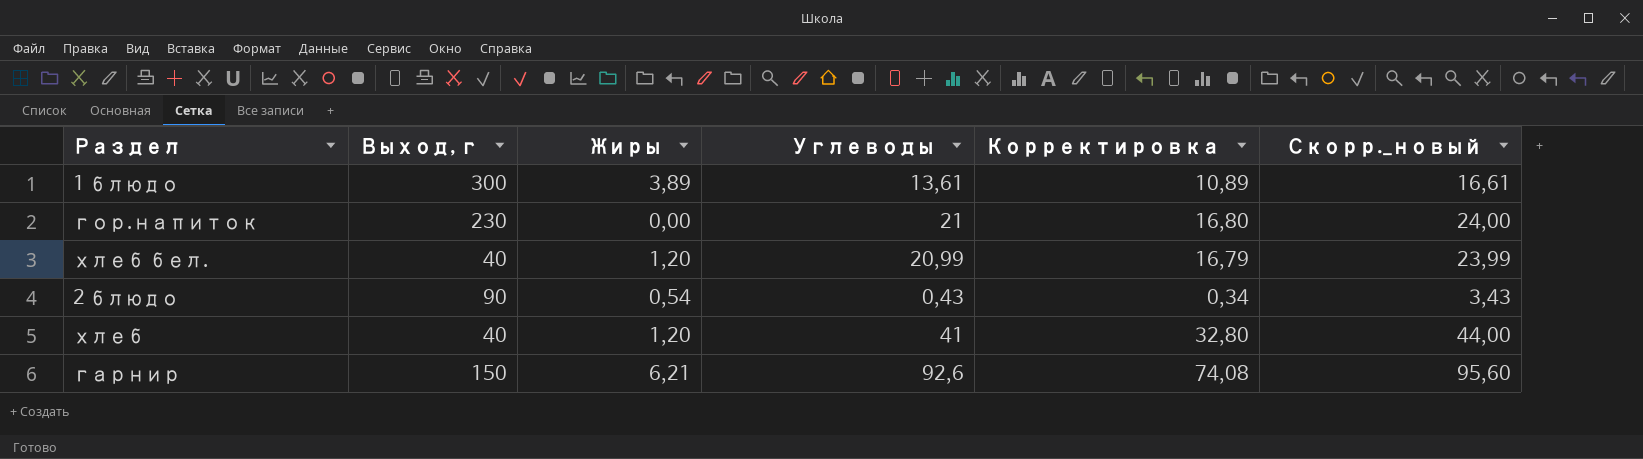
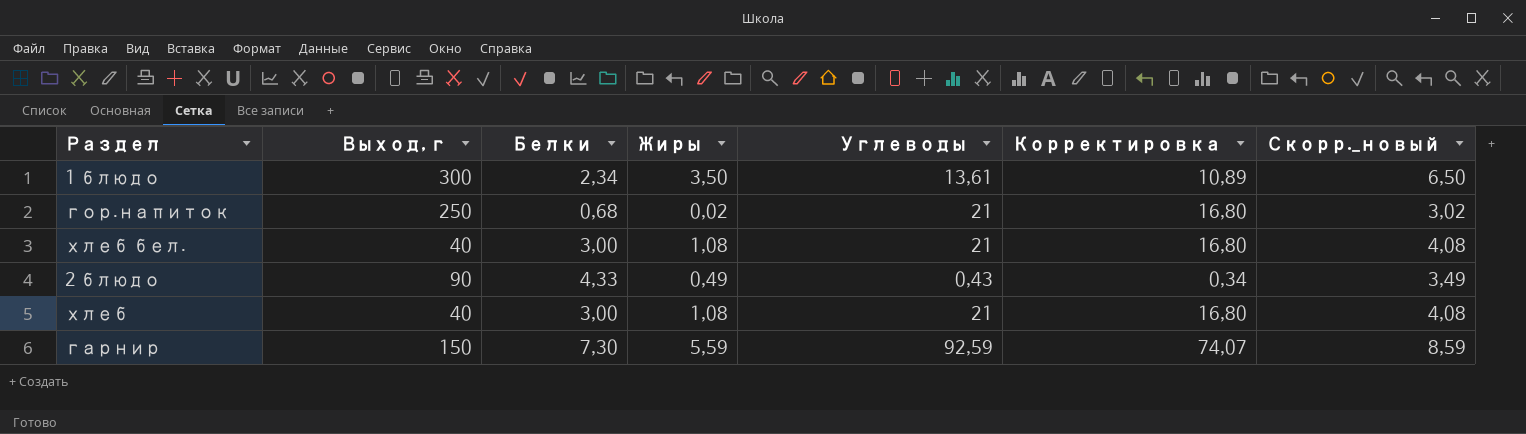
column Белки | position: none -> 3
column Скорр._новый | formula: [Углеводы] + 3 -> [Жиры] + 3
1 блюдо | Жиры: 3,89 -> 3,50
гор.напиток | Выход, г: 230 -> 250
гор.напиток | Жиры: 0,00 -> 0,02
хлеб бел. | Жиры: 1,20 -> 1,08
хлеб бел. | Углеводы: 20,99 -> 21
хлеб бел. | Корректировка: 16,79 -> 16,80
2 блюдо | Жиры: 0,54 -> 0,49
хлеб | Жиры: 1,20 -> 1,08
хлеб | Углеводы: 41 -> 21
хлеб | Корректировка: 32,80 -> 16,80
гарнир | Жиры: 6,21 -> 5,59
гарнир | Углеводы: 92,6 -> 92,59
гарнир | Корректировка: 74,08 -> 74,07

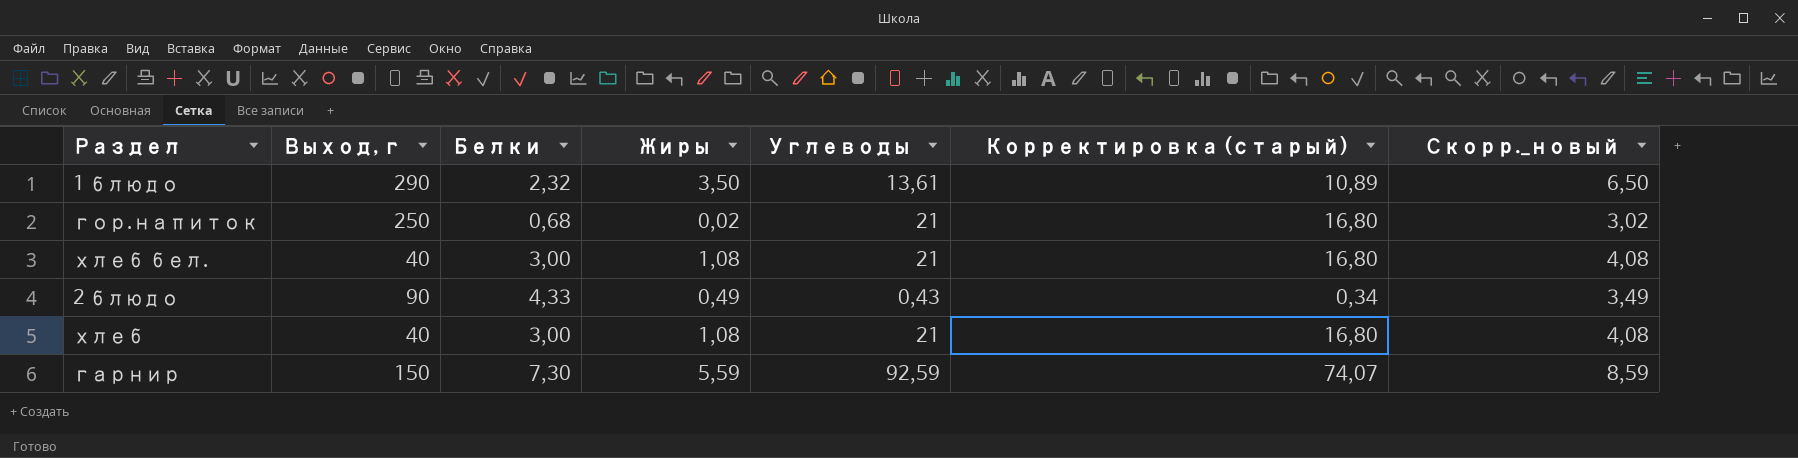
column name: Корректировка -> Корректировка (старый)
1 блюдо | Выход, г: 300 -> 290
1 блюдо | Белки: 2,34 -> 2,32

